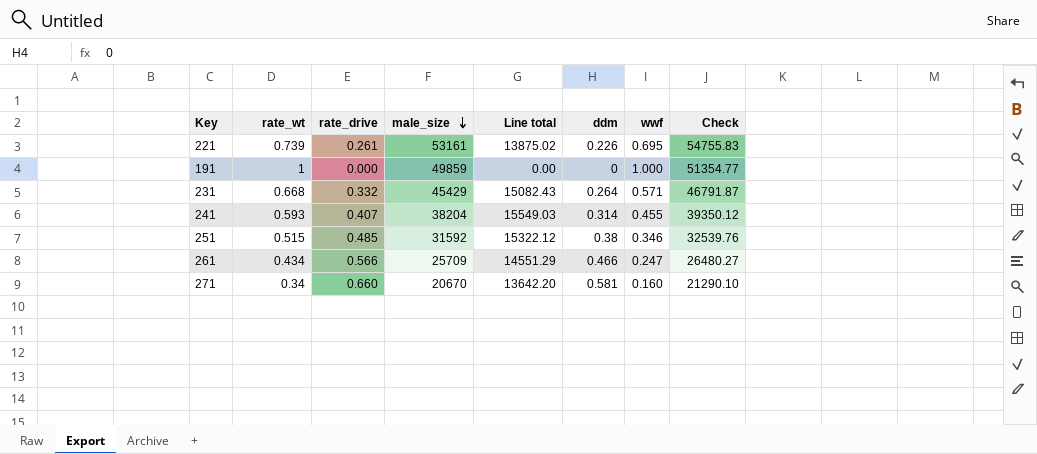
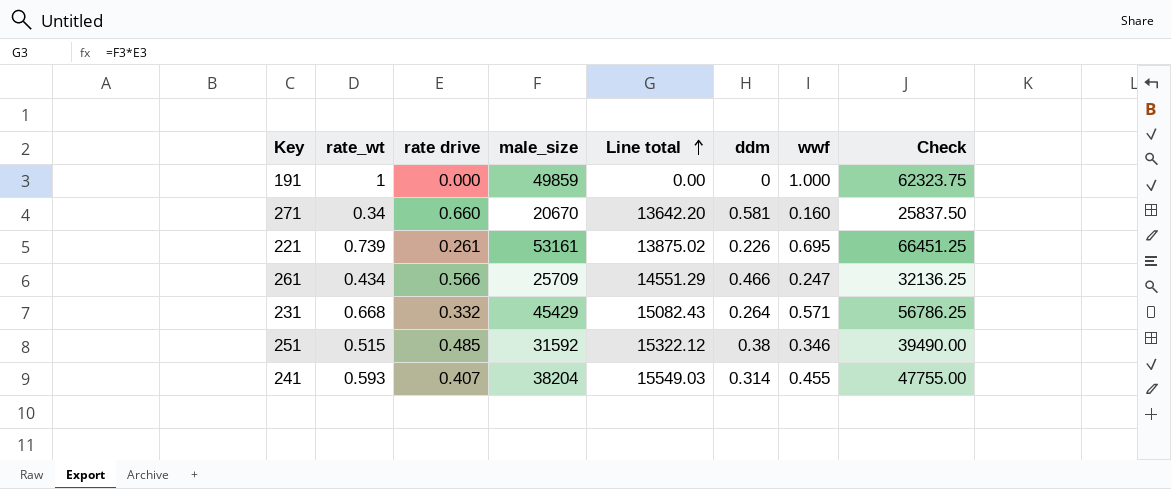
row order: male_size descending -> Line total ascending
column name: rate_drive -> rate drive
column Check | formula: [male_size] * 1.03 -> [male_size] * 1.25

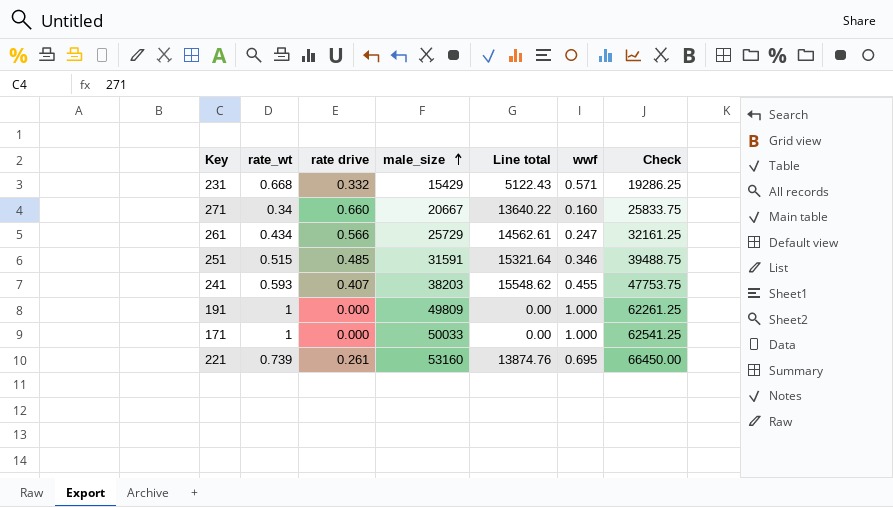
row order: Line total ascending -> male_size ascending
column ddm | position: 6 -> none
231 | male_size: 45429 -> 15429
231 | Line total: 15082.43 -> 5122.43
231 | Check: 56786.25 -> 19286.25
271 | male_size: 20670 -> 20667
271 | Line total: 13642.20 -> 13640.22
271 | Check: 25837.50 -> 25833.75
261 | male_size: 25709 -> 25729
261 | Line total: 14551.29 -> 14562.61
261 | Check: 32136.25 -> 32161.25
251 | male_size: 31592 -> 31591
251 | Line total: 15322.12 -> 15321.64
251 | Check: 39490.00 -> 39488.75
241 | male_size: 38204 -> 38203
241 | Line total: 15549.03 -> 15548.62
241 | Check: 47755.00 -> 47753.75
191 | male_size: 49859 -> 49809
191 | Check: 62323.75 -> 62261.25
row 171: none -> 1 | 0.000 | 50033 | 0.00 | 1.000 | 62541.25
221 | male_size: 53161 -> 53160
221 | Line total: 13875.02 -> 13874.76
221 | Check: 66451.25 -> 66450.00

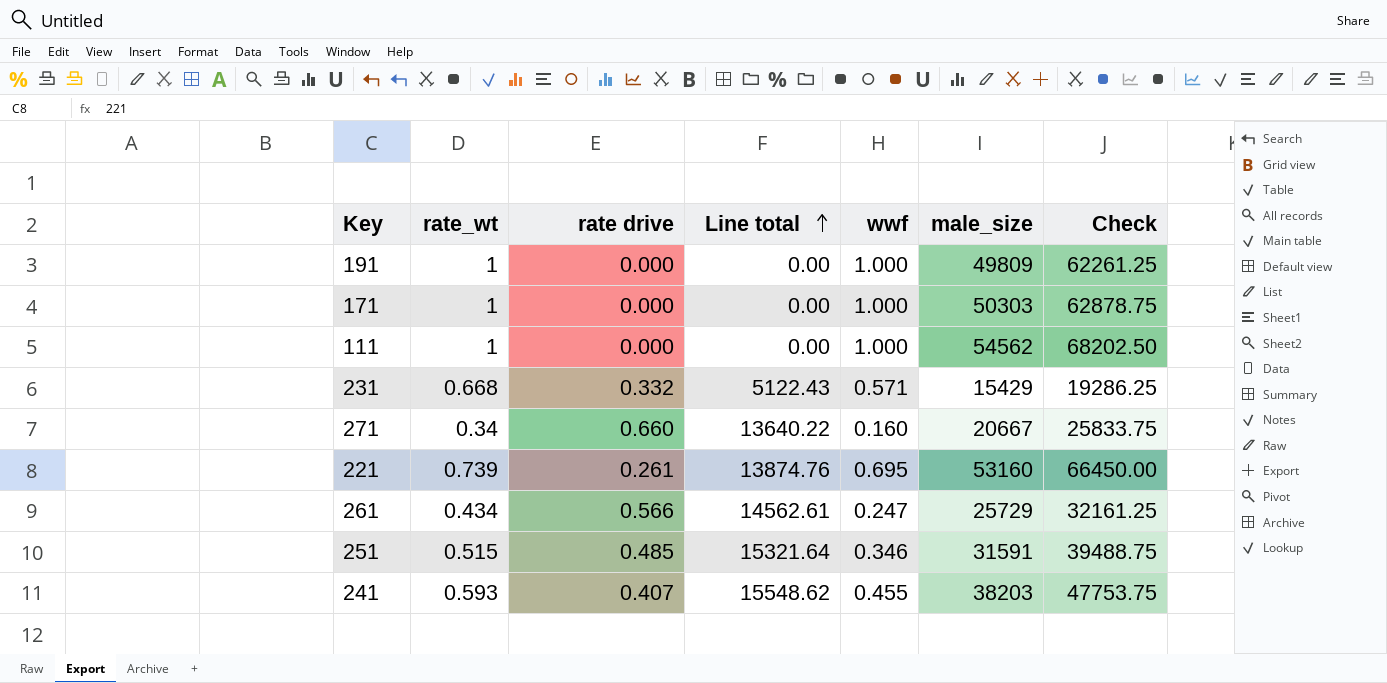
row order: male_size ascending -> Line total ascending
column male_size | position: 4 -> 6
171 | male_size: 50033 -> 50303
171 | Check: 62541.25 -> 62878.75
row 111: none -> 1 | 0.000 | 0.00 | 1.000 | 54562 | 68202.50

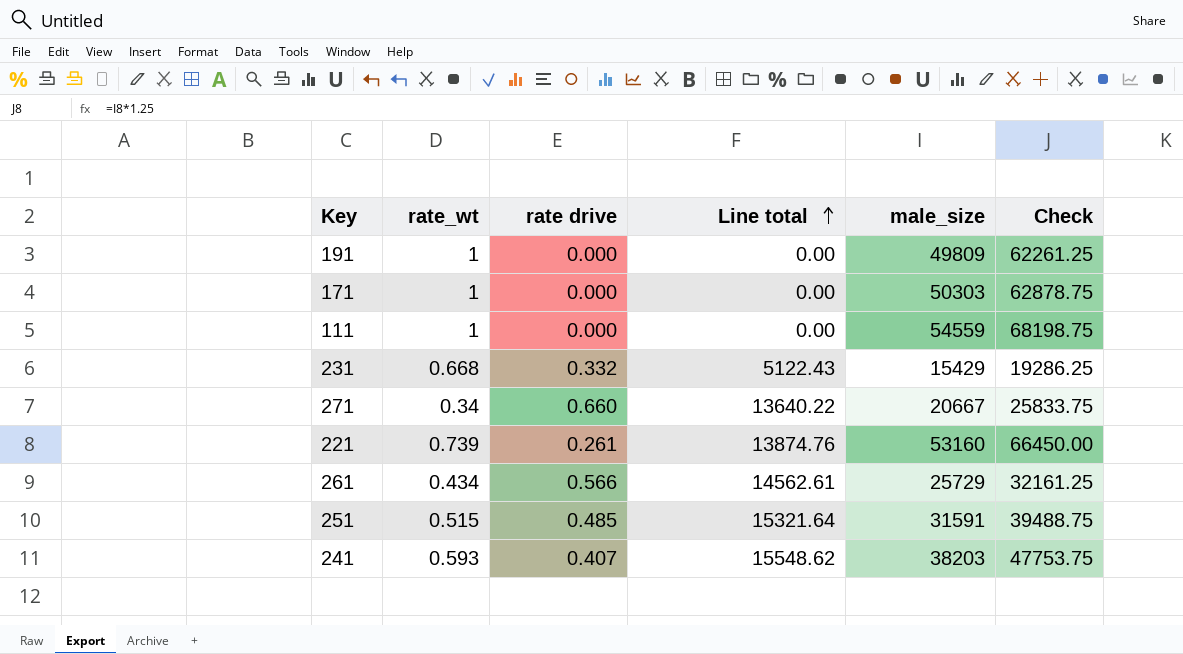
column wwf | position: 5 -> none
111 | male_size: 54562 -> 54559
111 | Check: 68202.50 -> 68198.75

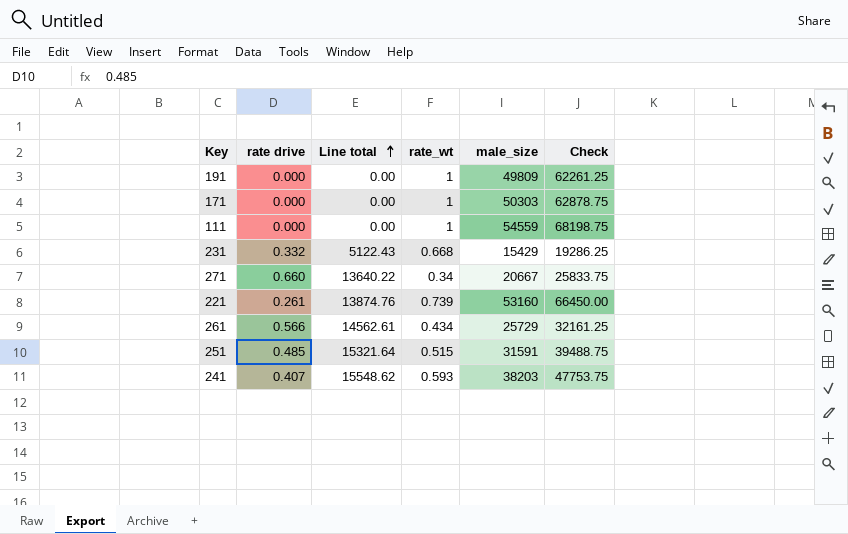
column rate_wt | position: 2 -> 4

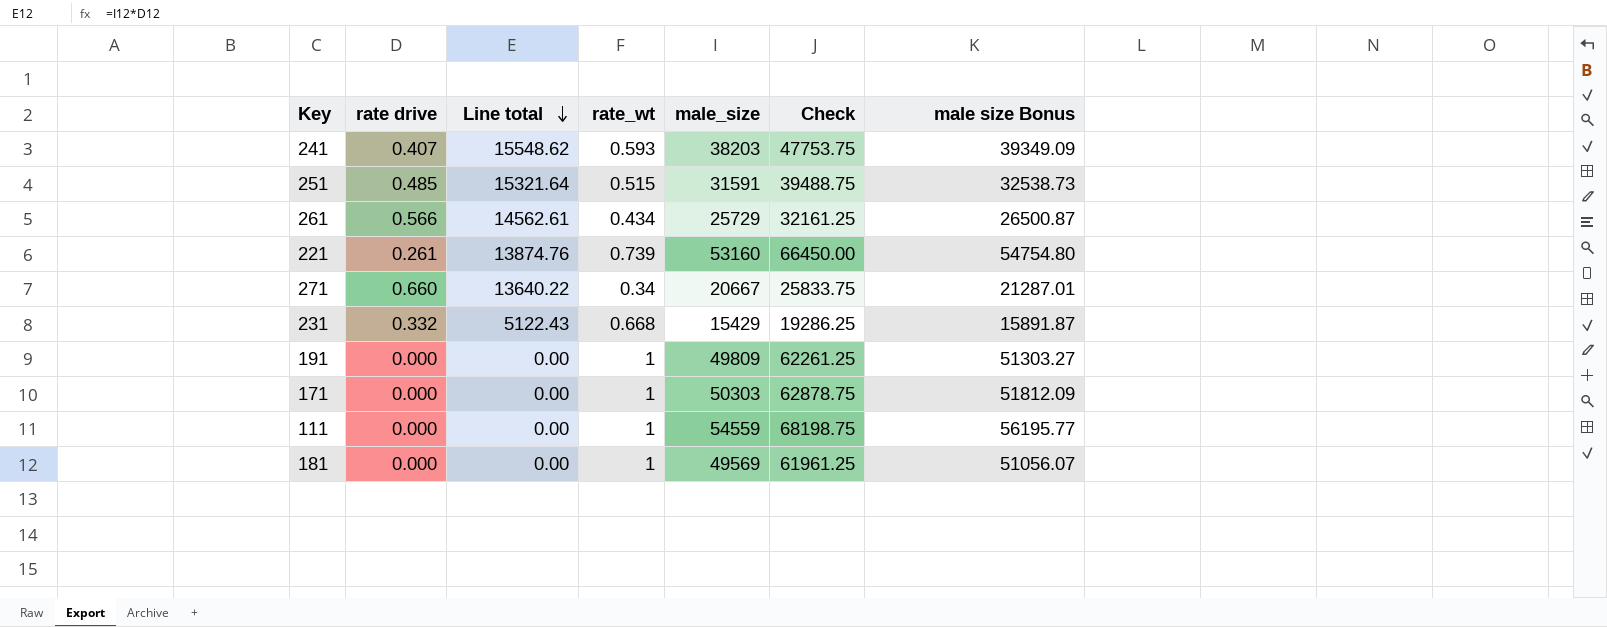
row order: Line total ascending -> Line total descending
column male size Bonus | formula: none -> [male_size] * 1.03
row 181: none -> 0.000 | 0.00 | 1 | 49569 | 61961.25 | 51056.07

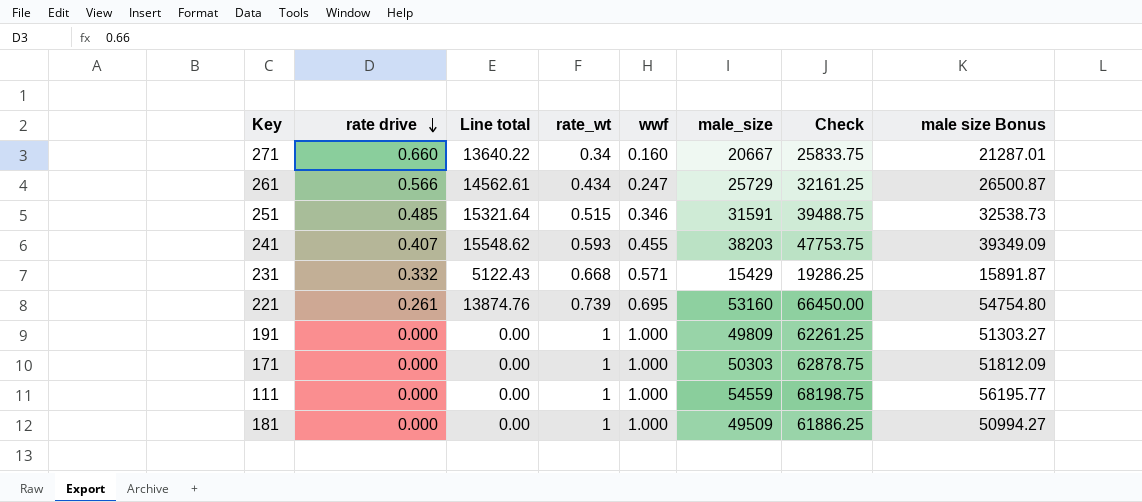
row order: Line total descending -> rate drive descending
column wwf | position: none -> 5
181 | male_size: 49569 -> 49509
181 | Check: 61961.25 -> 61886.25
181 | male size Bonus: 51056.07 -> 50994.27

